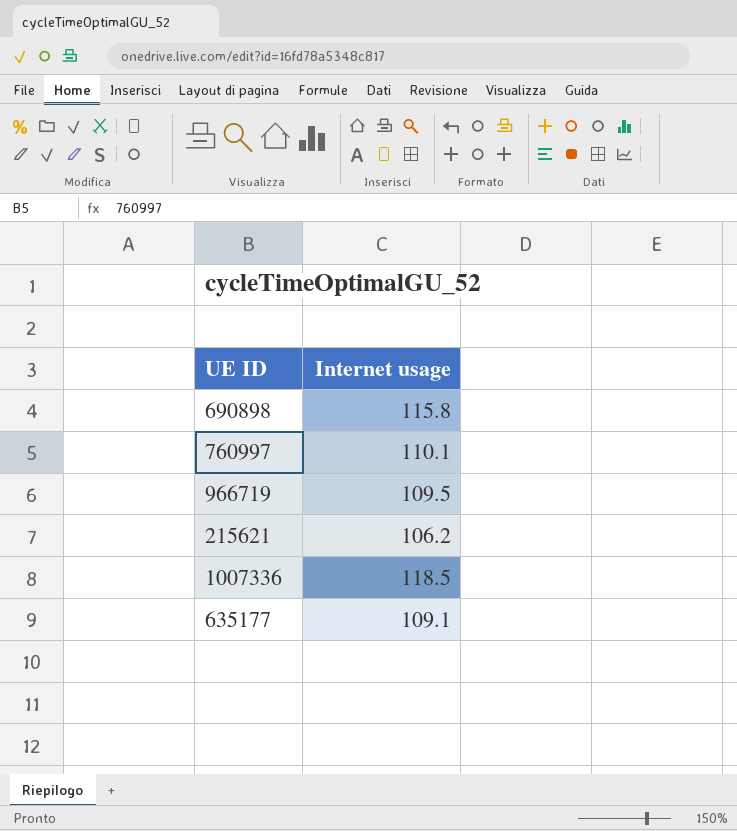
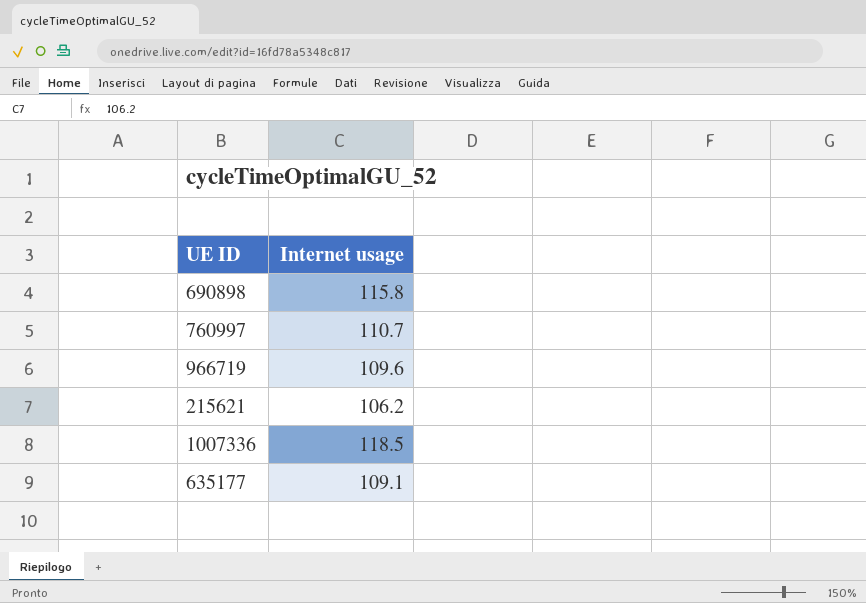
760997 | Internet usage: 110.1 -> 110.7
966719 | Internet usage: 109.5 -> 109.6

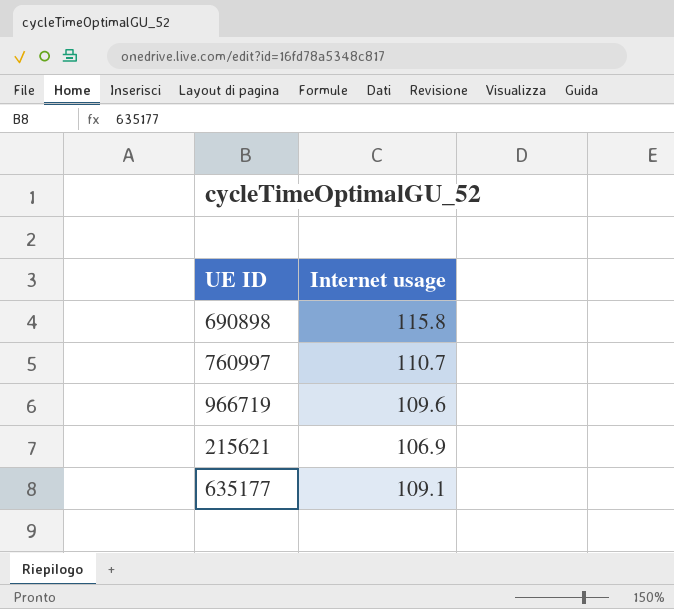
row 1007336: 118.5 -> none
215621 | Internet usage: 106.2 -> 106.9

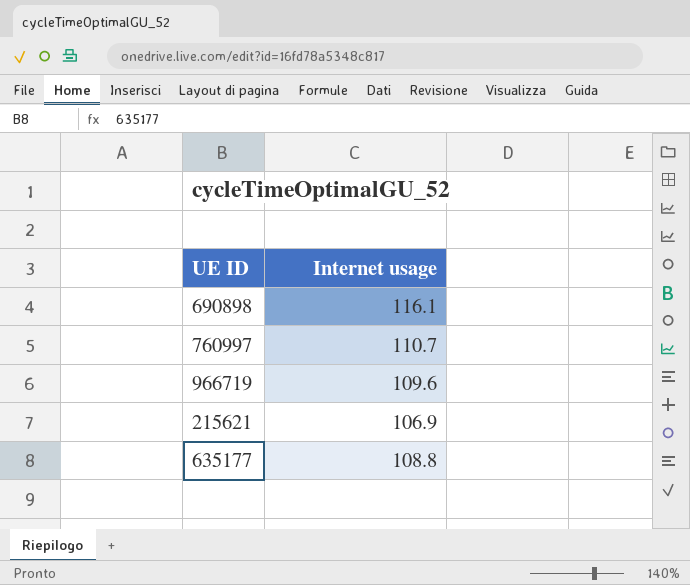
690898 | Internet usage: 115.8 -> 116.1
635177 | Internet usage: 109.1 -> 108.8

